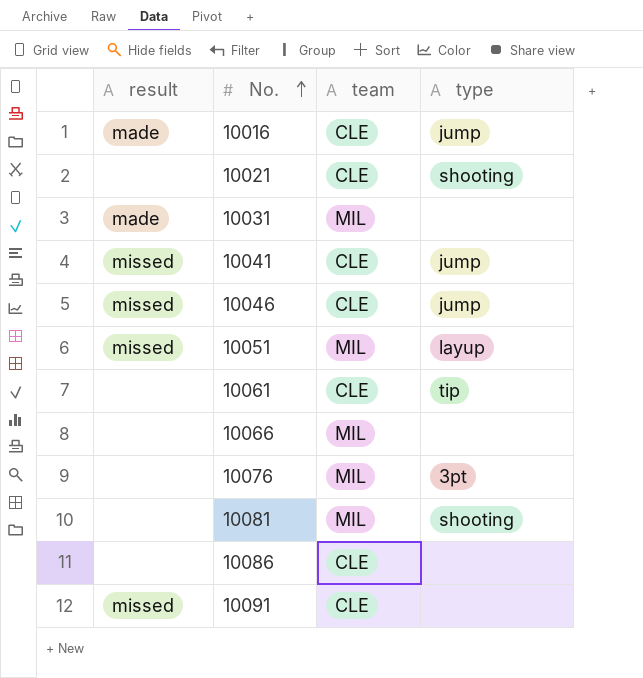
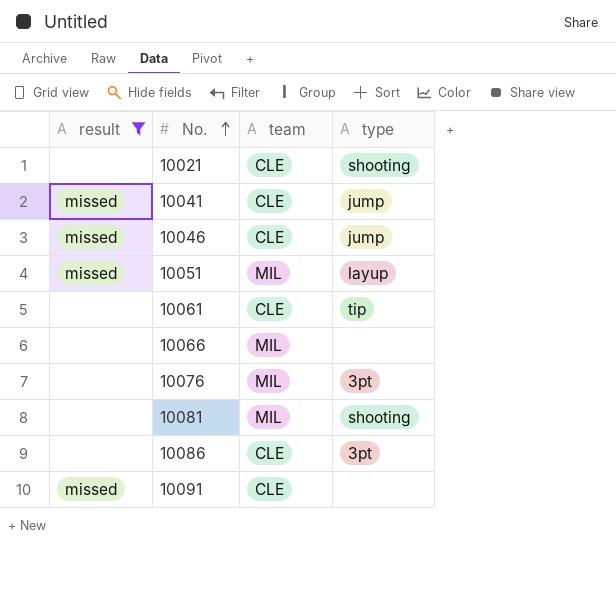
filter: none -> result != made
10086 | type: none -> 3pt

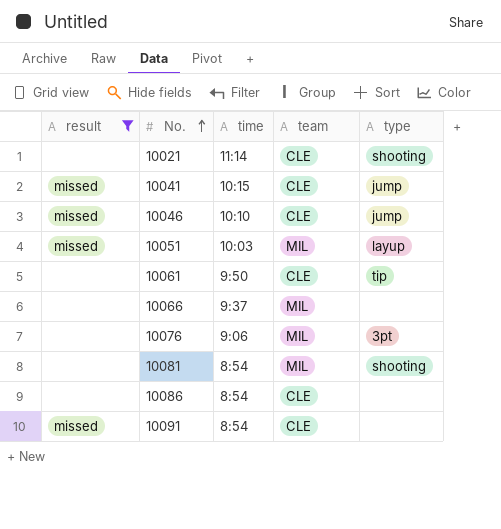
column time | position: none -> 3
10086 | type: 3pt -> none

